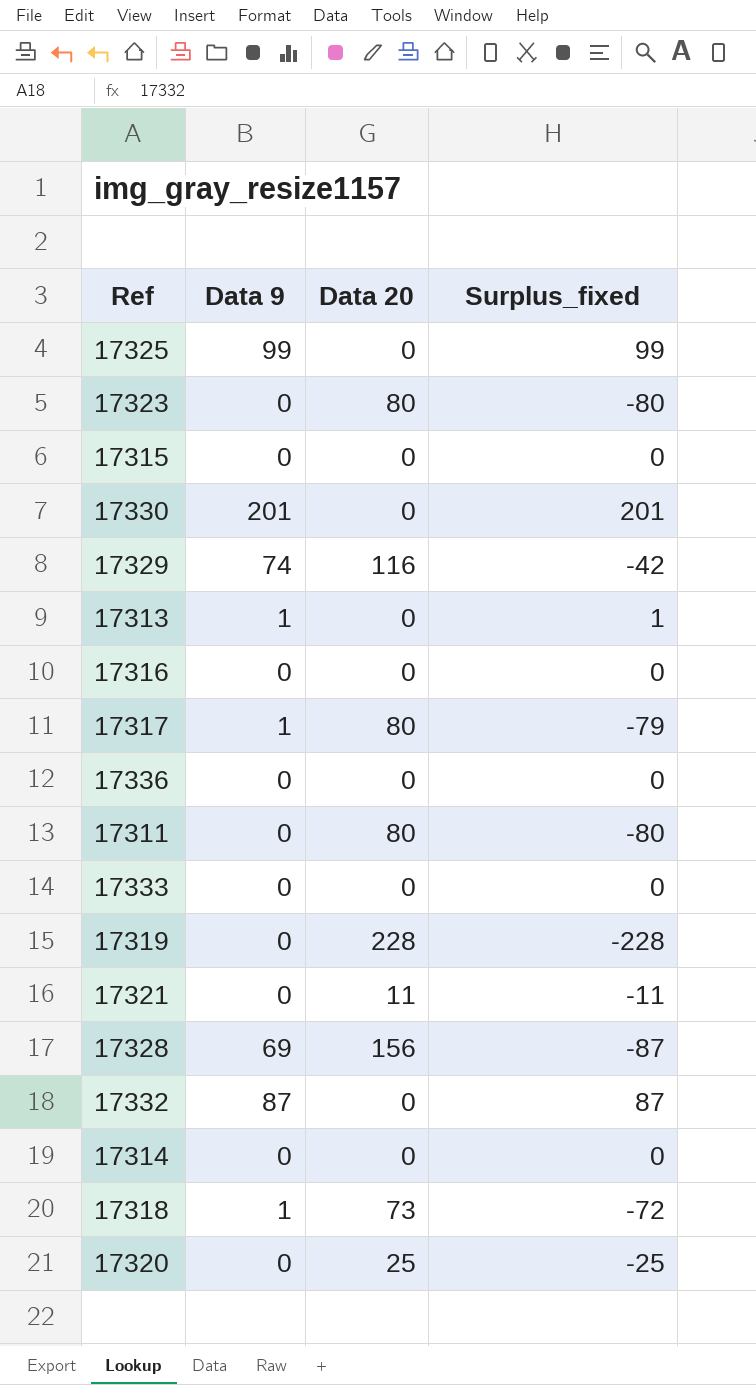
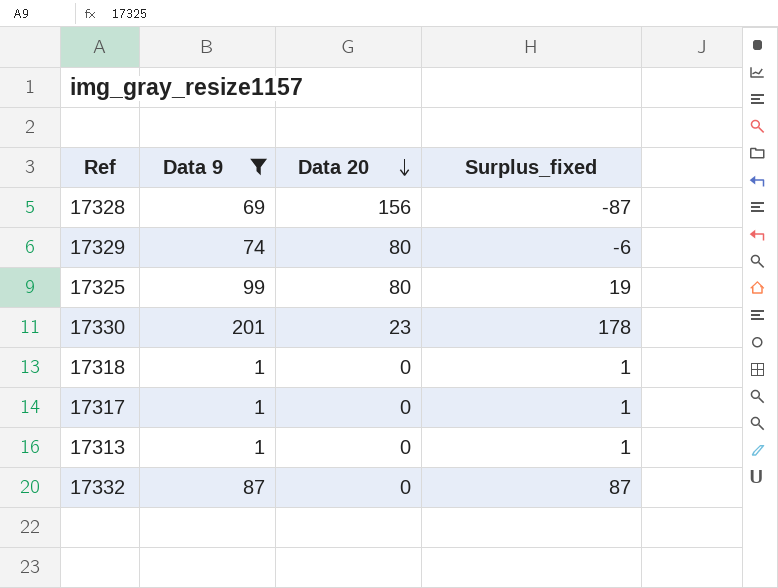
filter: none -> Data 9 != 0
row order: none -> Data 20 descending
17329 | Data 20: 116 -> 80
17329 | Surplus_fixed: -42 -> -6
17325 | Data 20: 0 -> 80
17325 | Surplus_fixed: 99 -> 19
17330 | Data 20: 0 -> 23
17330 | Surplus_fixed: 201 -> 178
17318 | Data 20: 73 -> 0
17318 | Surplus_fixed: -72 -> 1
17317 | Data 20: 80 -> 0
17317 | Surplus_fixed: -79 -> 1

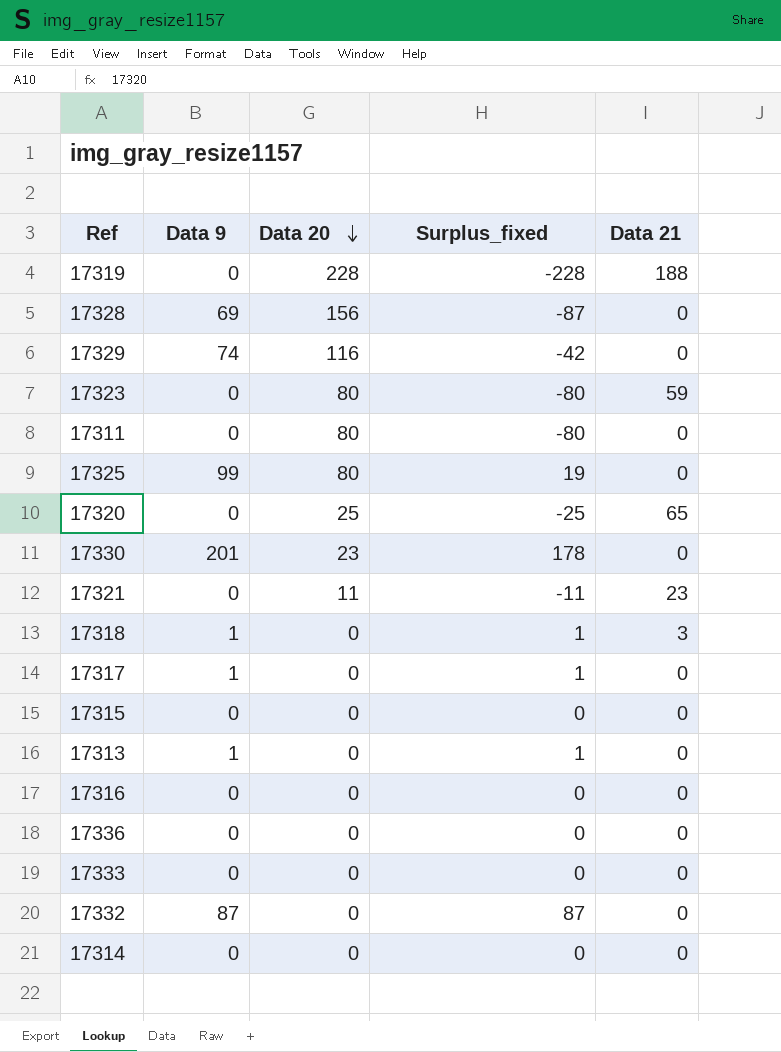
filter: Data 9 != 0 -> none
column Data 21 | position: none -> 5
17329 | Data 20: 80 -> 116
17329 | Surplus_fixed: -6 -> -42

